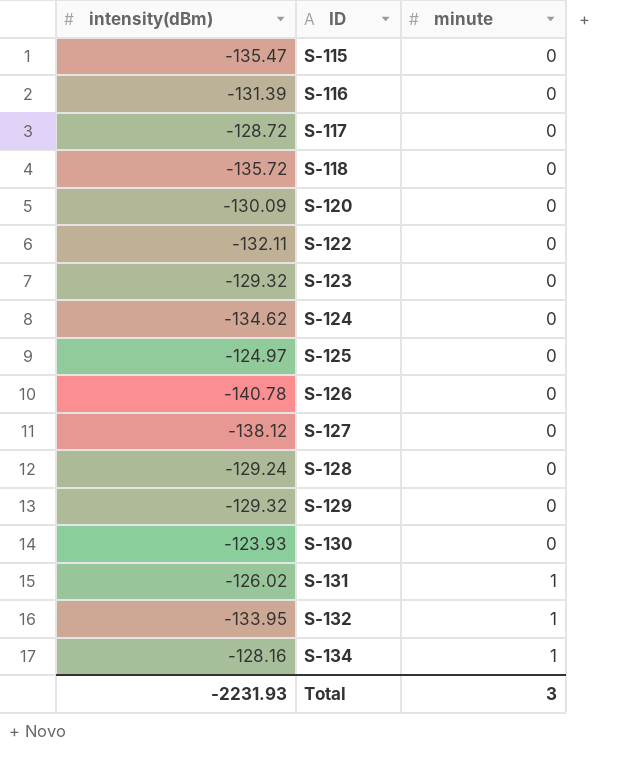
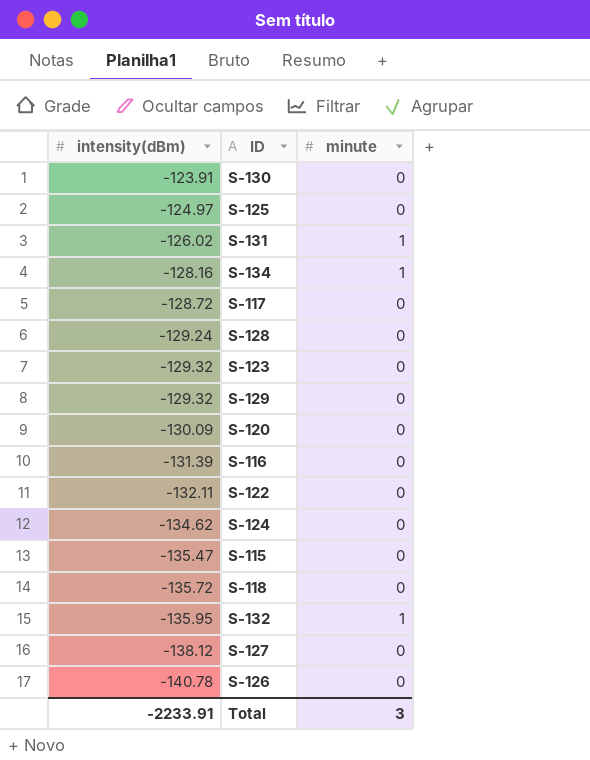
row order: ID ascending -> intensity(dBm) descending
S-130 | intensity(dBm): -123.93 -> -123.91
S-132 | intensity(dBm): -133.95 -> -135.95
Total | intensity(dBm): -2231.93 -> -2233.91

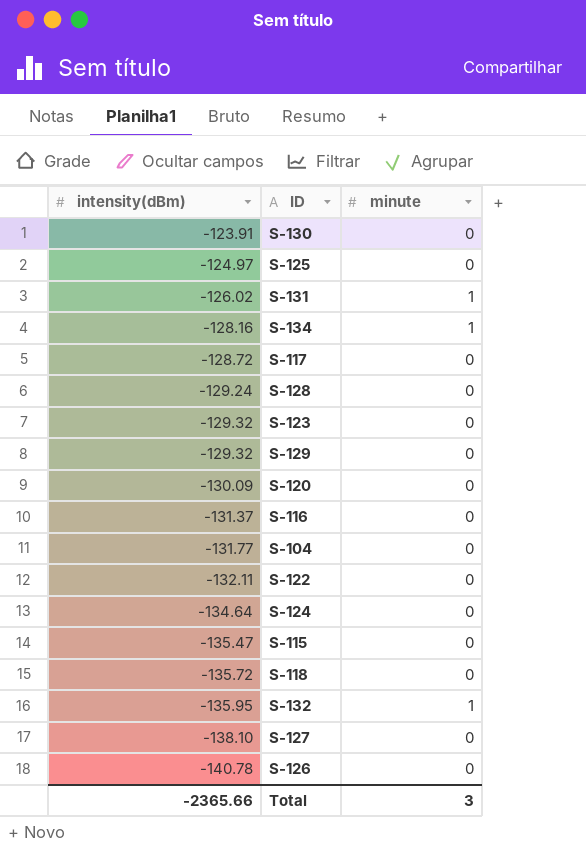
S-116 | intensity(dBm): -131.39 -> -131.37
row S-104: none -> -131.77 | 0
S-124 | intensity(dBm): -134.62 -> -134.64
S-127 | intensity(dBm): -138.12 -> -138.10
Total | intensity(dBm): -2233.91 -> -2365.66

